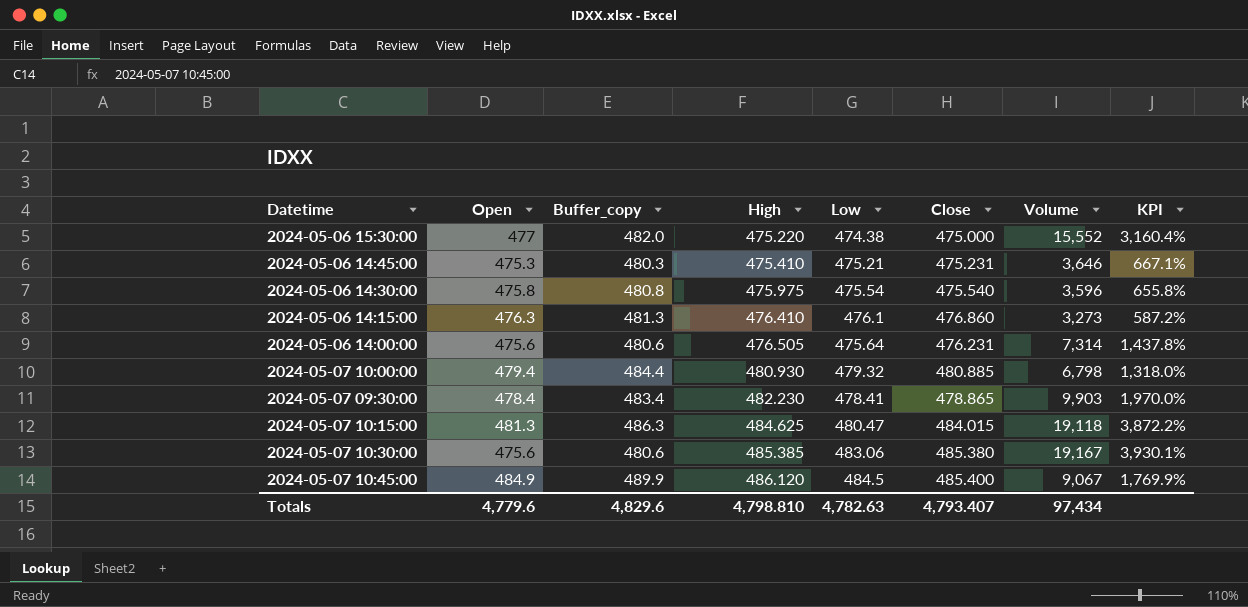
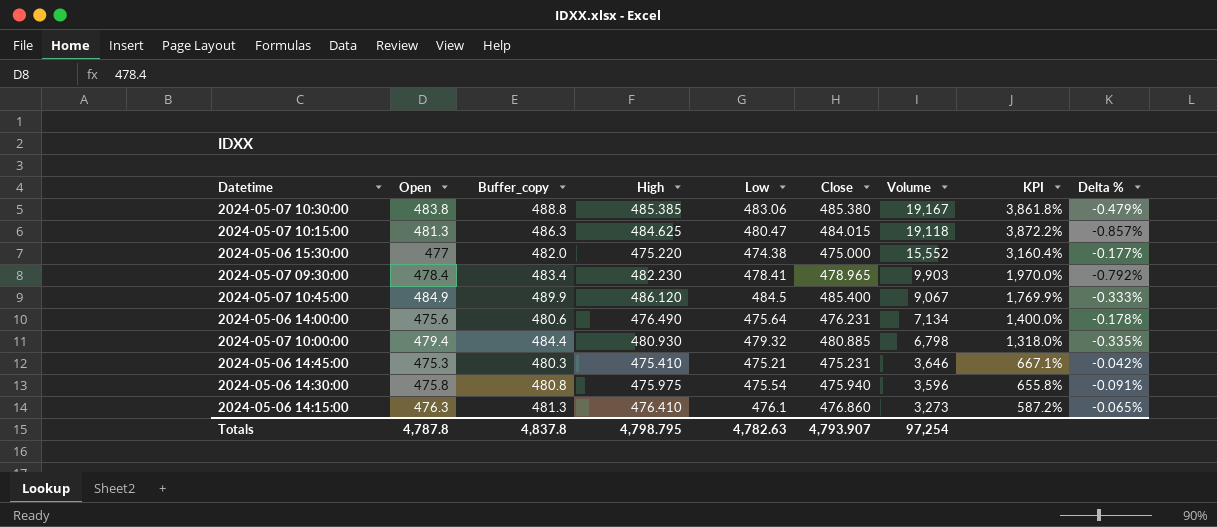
row order: High ascending -> Volume descending
column Delta % | formula: none -> ([Low] - [High]) / [High]
2024-05-07 10:30:00 | Open: 475.6 -> 483.8
2024-05-07 10:30:00 | Buffer_copy: 480.6 -> 488.8
2024-05-07 10:30:00 | KPI: 3,930.1% -> 3,861.8%
2024-05-07 09:30:00 | Close: 478.865 -> 478.965
2024-05-06 14:00:00 | High: 476.505 -> 476.490
2024-05-06 14:00:00 | Volume: 7,314 -> 7,134
2024-05-06 14:00:00 | KPI: 1,437.8% -> 1,400.0%
2024-05-06 14:30:00 | Close: 475.540 -> 475.940
Totals | Open: 4,779.6 -> 4,787.8
Totals | Buffer_copy: 4,829.6 -> 4,837.8
Totals | High: 4,798.810 -> 4,798.795
Totals | Close: 4,793.407 -> 4,793.907
Totals | Volume: 97,434 -> 97,254

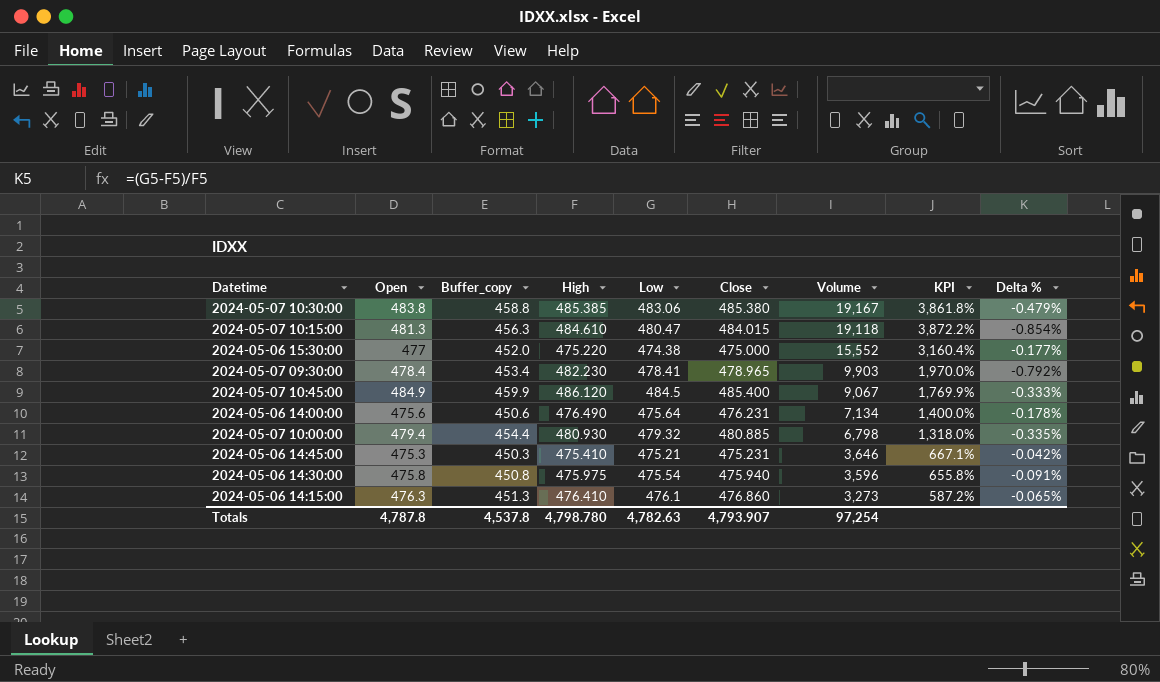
column Buffer_copy | formula: [Open] + 5 -> [Open] - 25
2024-05-07 10:15:00 | High: 484.625 -> 484.610
2024-05-07 10:15:00 | Delta %: -0.857% -> -0.854%
Totals | Buffer_copy: 4,837.8 -> 4,537.8
Totals | High: 4,798.795 -> 4,798.780

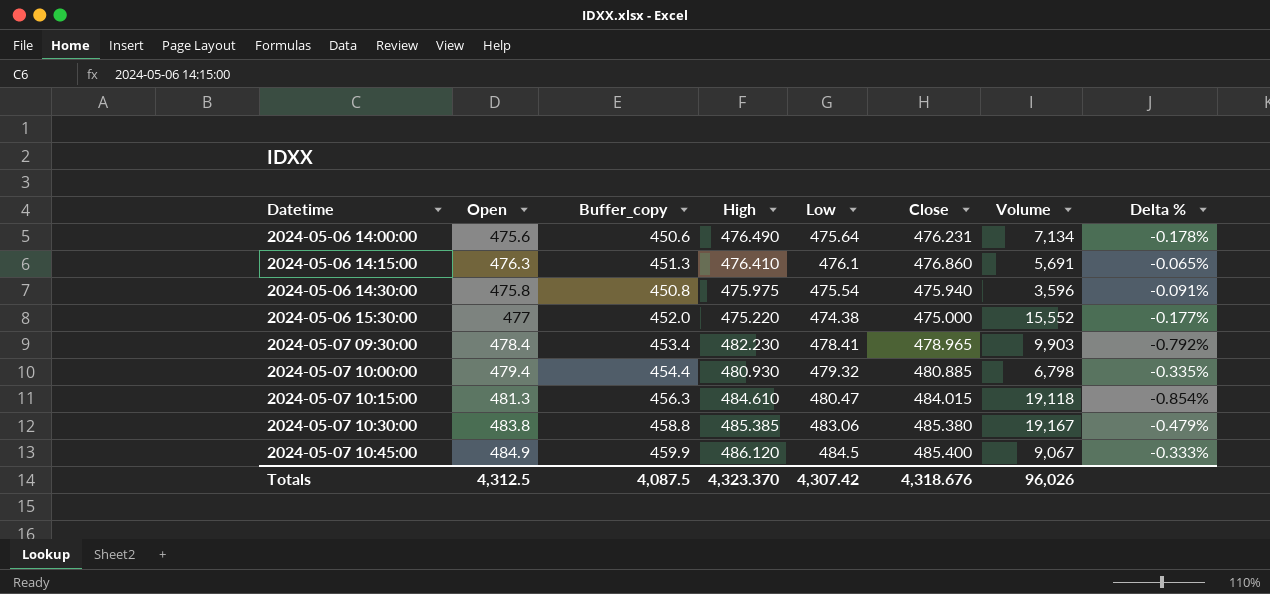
row order: Volume descending -> Datetime ascending
column KPI | formula: ([Volume] - [Open]) / [Open] -> none
row 2024-05-06 14:45:00: 475.3 | 450.3 | 475.410 | 475.21 | 475.231 | 3,646 | 667.1% | -0.042% -> none
2024-05-06 14:15:00 | Volume: 3,273 -> 5,691
Totals | Open: 4,787.8 -> 4,312.5
Totals | Buffer_copy: 4,537.8 -> 4,087.5
Totals | High: 4,798.780 -> 4,323.370
Totals | Low: 4,782.63 -> 4,307.42
Totals | Close: 4,793.907 -> 4,318.676
Totals | Volume: 97,254 -> 96,026

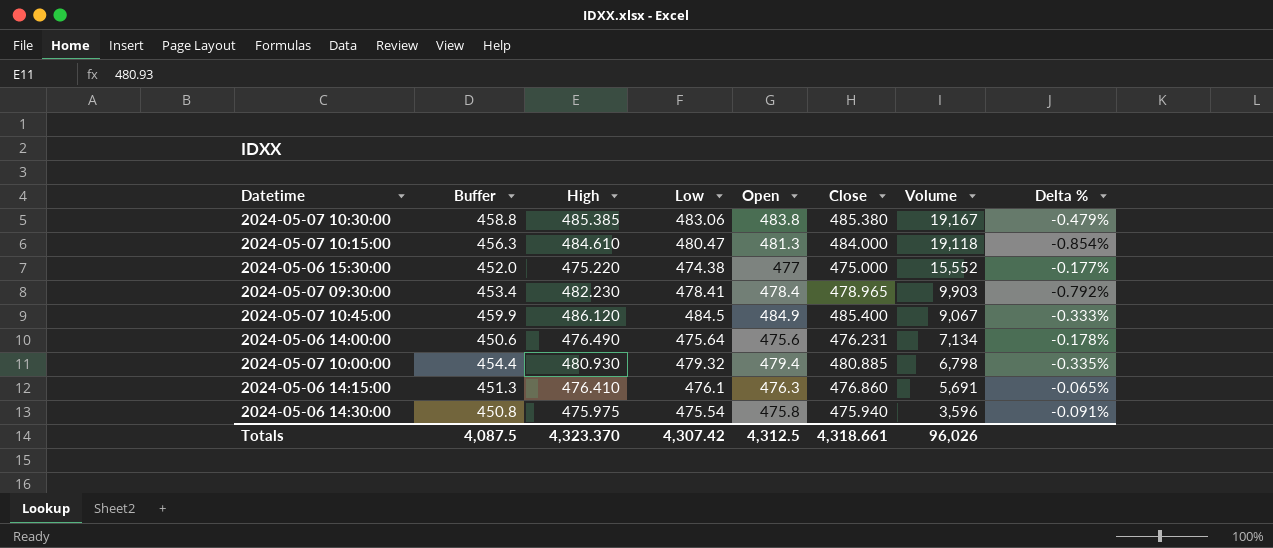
row order: Datetime ascending -> Volume descending
column name: Buffer_copy -> Buffer
column Open | position: 2 -> 5
2024-05-07 10:15:00 | Close: 484.015 -> 484.000
Totals | Close: 4,318.676 -> 4,318.661

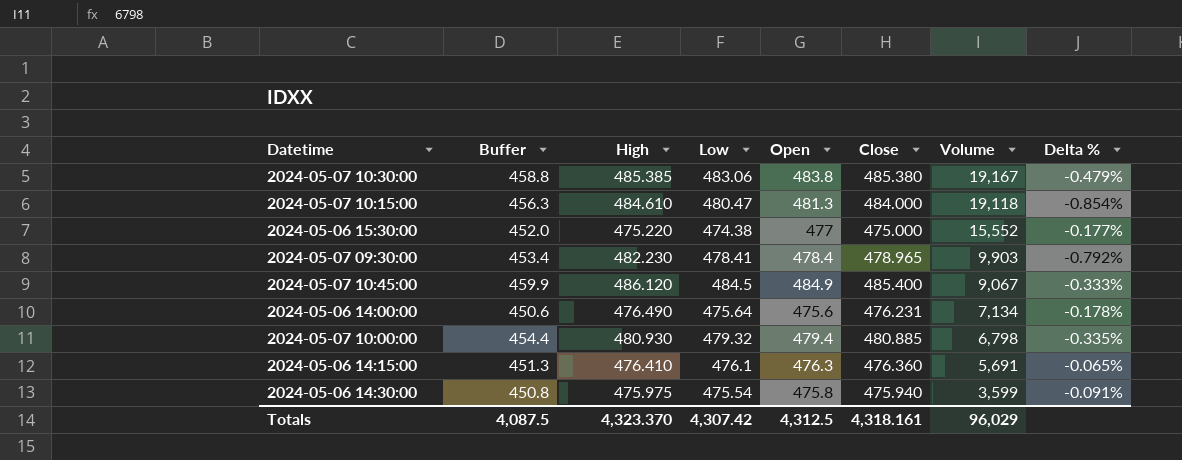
2024-05-06 14:15:00 | Close: 476.860 -> 476.360
2024-05-06 14:30:00 | Volume: 3,596 -> 3,599
Totals | Close: 4,318.661 -> 4,318.161
Totals | Volume: 96,026 -> 96,029

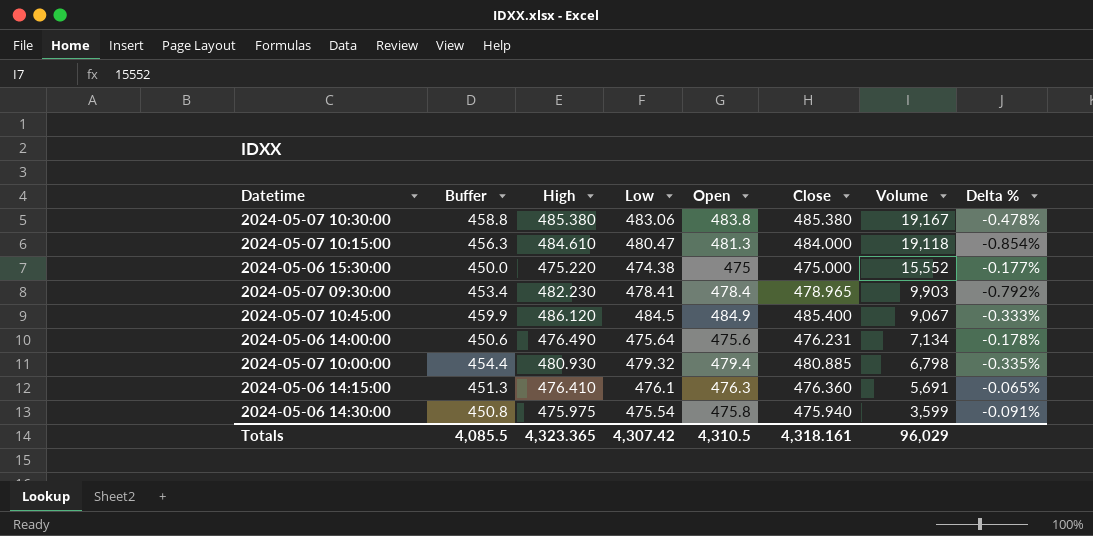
2024-05-07 10:30:00 | High: 485.385 -> 485.380
2024-05-07 10:30:00 | Delta %: -0.479% -> -0.478%
2024-05-06 15:30:00 | Buffer: 452.0 -> 450.0
2024-05-06 15:30:00 | Open: 477 -> 475
Totals | Buffer: 4,087.5 -> 4,085.5
Totals | High: 4,323.370 -> 4,323.365
Totals | Open: 4,312.5 -> 4,310.5

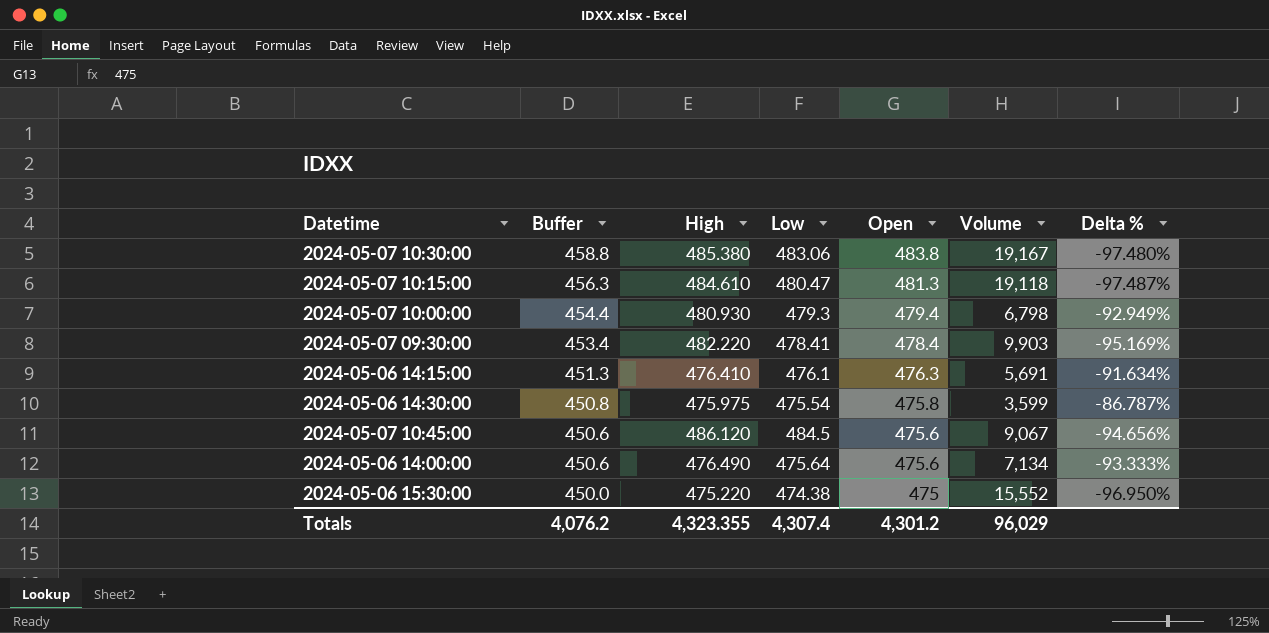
row order: Volume descending -> Buffer descending
column Close | position: 6 -> none
column Delta % | formula: ([Low] - [High]) / [High] -> ([Low] - [Volume]) / [Volume]
2024-05-07 10:00:00 | Low: 479.32 -> 479.3
2024-05-07 09:30:00 | High: 482.230 -> 482.220
2024-05-07 10:45:00 | Buffer: 459.9 -> 450.6
2024-05-07 10:45:00 | Open: 484.9 -> 475.6
Totals | Buffer: 4,085.5 -> 4,076.2
Totals | High: 4,323.365 -> 4,323.355
Totals | Low: 4,307.42 -> 4,307.4
Totals | Open: 4,310.5 -> 4,301.2

